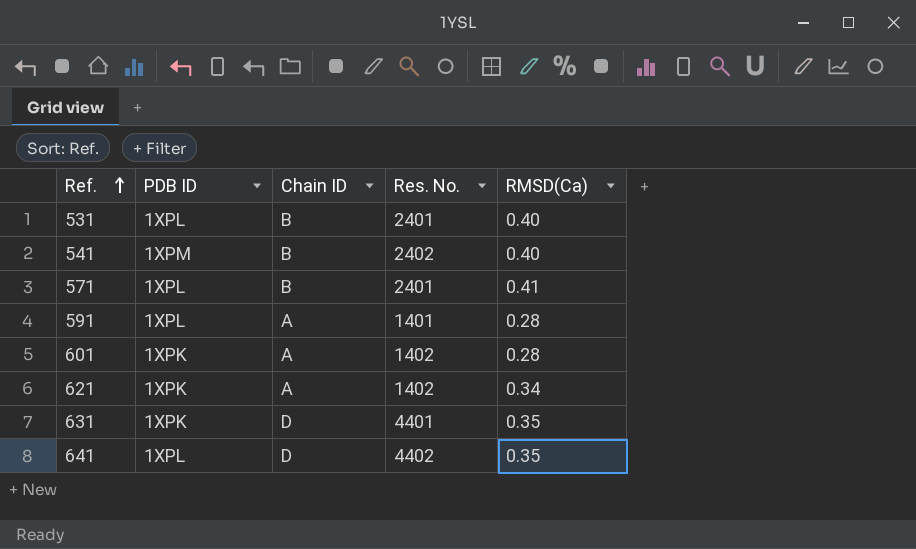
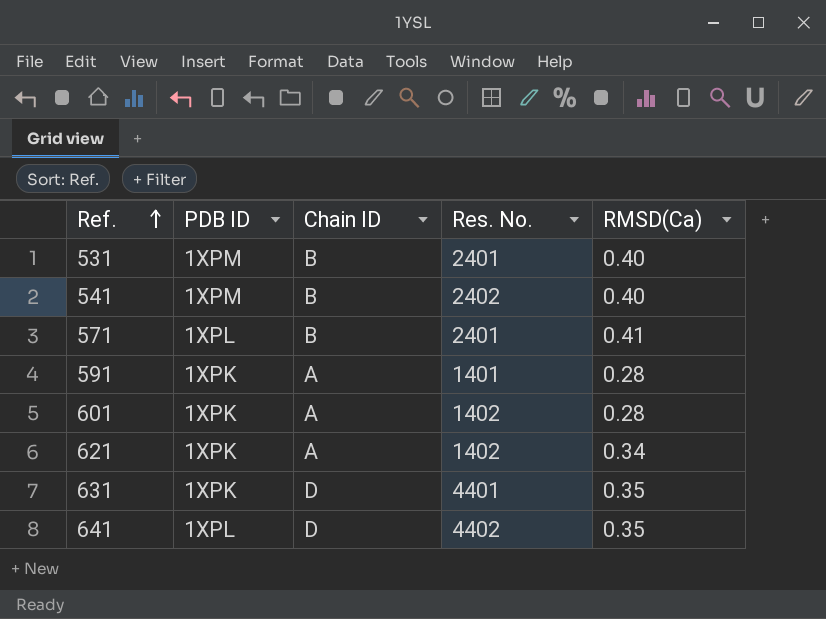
531 | PDB ID: 1XPL -> 1XPM
591 | PDB ID: 1XPL -> 1XPK

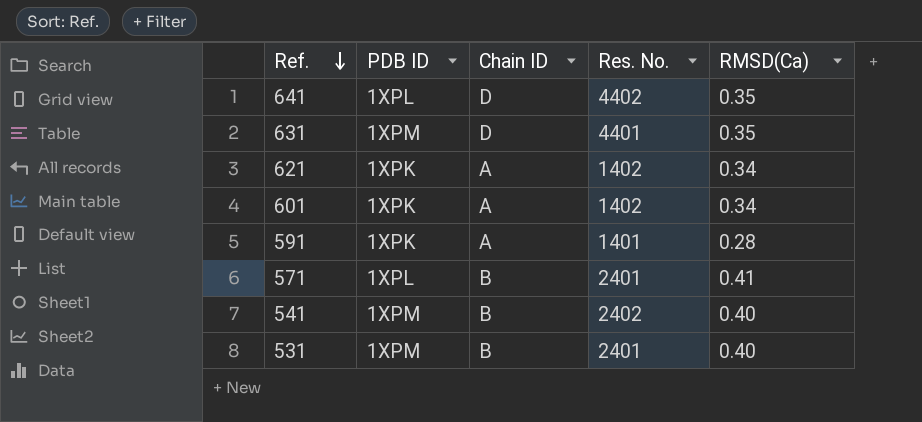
row order: Ref. ascending -> Ref. descending
631 | PDB ID: 1XPK -> 1XPM
601 | RMSD(Ca): 0.28 -> 0.34

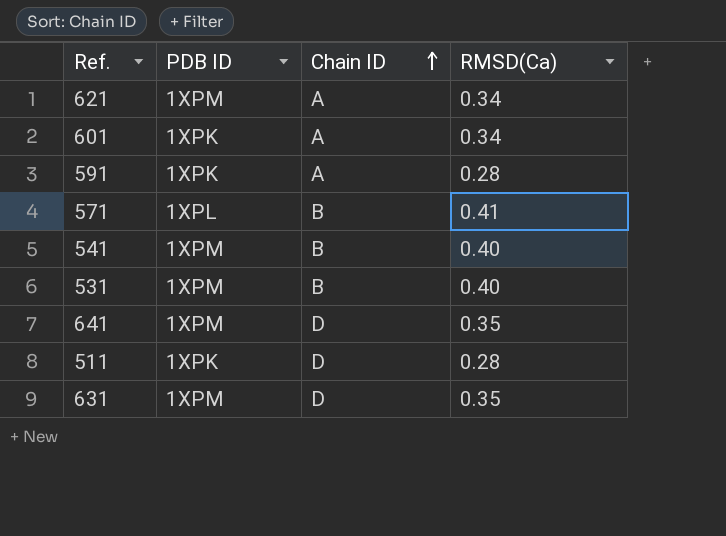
row order: Ref. descending -> Chain ID ascending
column Res. No. | position: 4 -> none
621 | PDB ID: 1XPK -> 1XPM
641 | PDB ID: 1XPL -> 1XPM
row 511: none -> 1XPK | D | 0.28

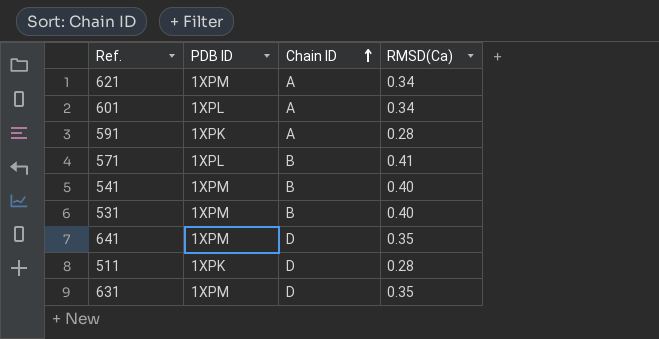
601 | PDB ID: 1XPK -> 1XPL

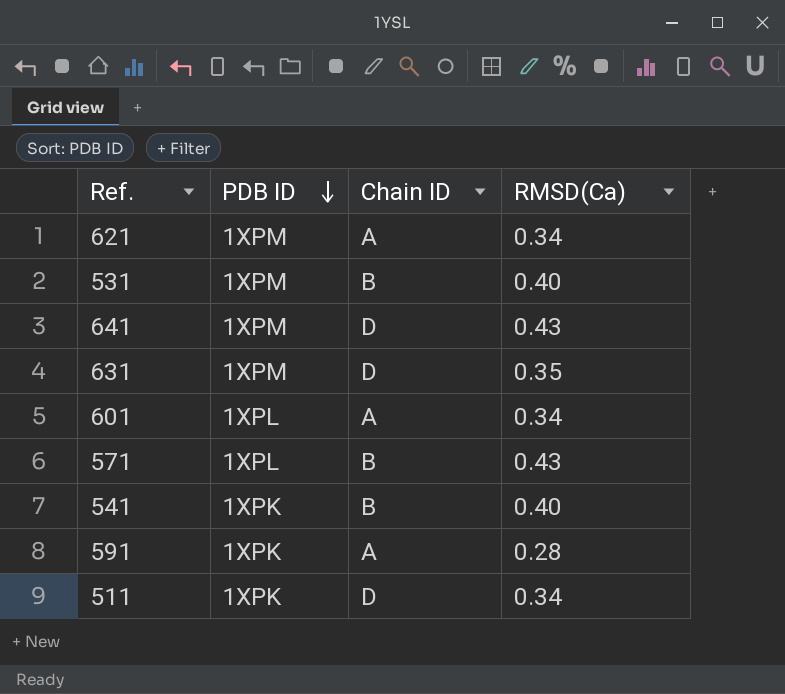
row order: Chain ID ascending -> PDB ID descending
641 | RMSD(Ca): 0.35 -> 0.43
571 | RMSD(Ca): 0.41 -> 0.43
541 | PDB ID: 1XPM -> 1XPK
511 | RMSD(Ca): 0.28 -> 0.34

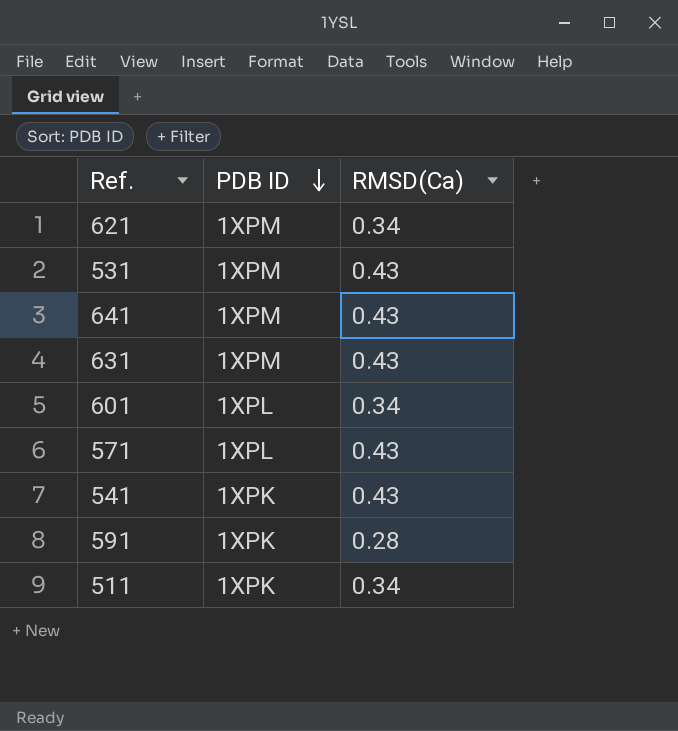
column Chain ID | position: 3 -> none
531 | RMSD(Ca): 0.40 -> 0.43
631 | RMSD(Ca): 0.35 -> 0.43
541 | RMSD(Ca): 0.40 -> 0.43

